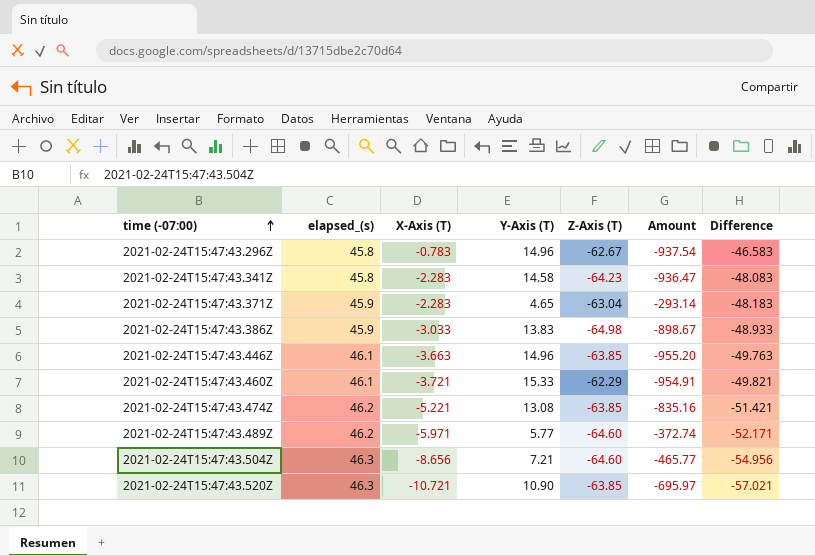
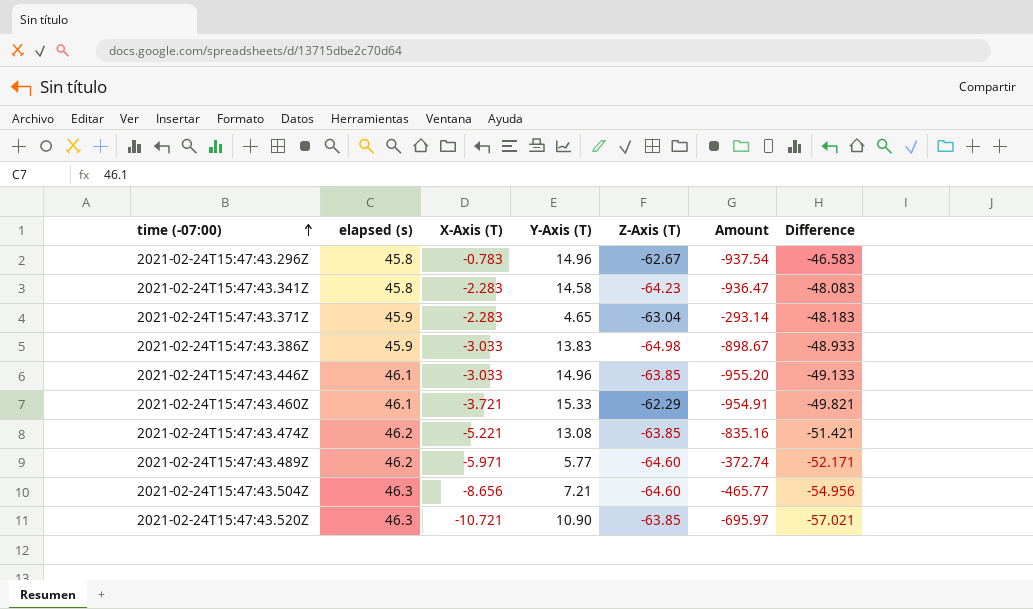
column name: elapsed_(s) -> elapsed (s)
2021-02-24T15:47:43.446Z | X-Axis (T): -3.663 -> -3.033
2021-02-24T15:47:43.446Z | Difference: -49.763 -> -49.133

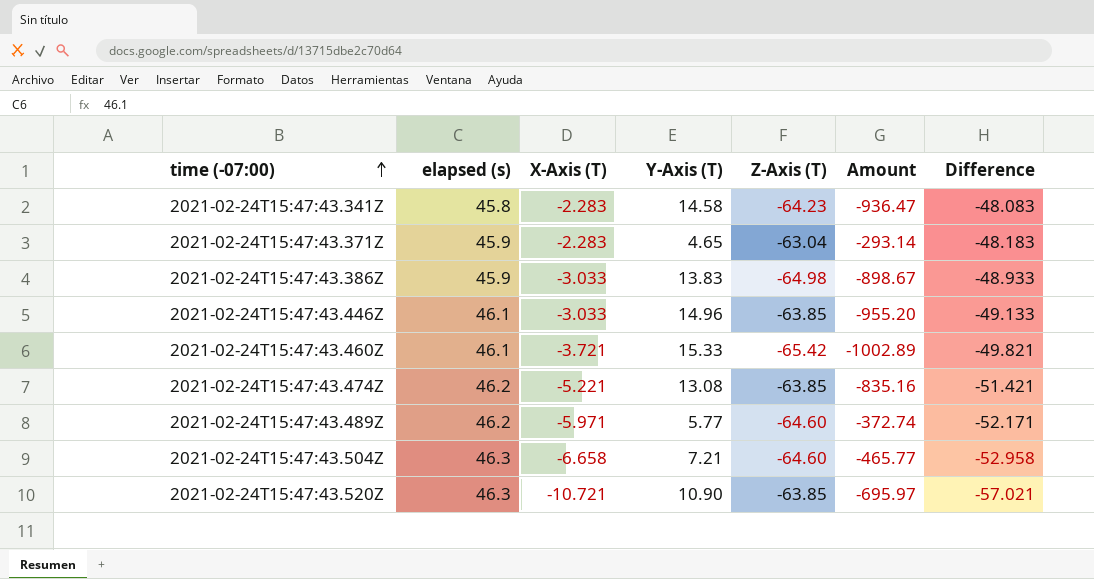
row 2021-02-24T15:47:43.296Z: 45.8 | -0.783 | 14.96 | -62.67 | -937.54 | -46.583 -> none
2021-02-24T15:47:43.460Z | Z-Axis (T): -62.29 -> -65.42
2021-02-24T15:47:43.460Z | Amount: -954.91 -> -1002.89
2021-02-24T15:47:43.504Z | X-Axis (T): -8.656 -> -6.658
2021-02-24T15:47:43.504Z | Difference: -54.956 -> -52.958

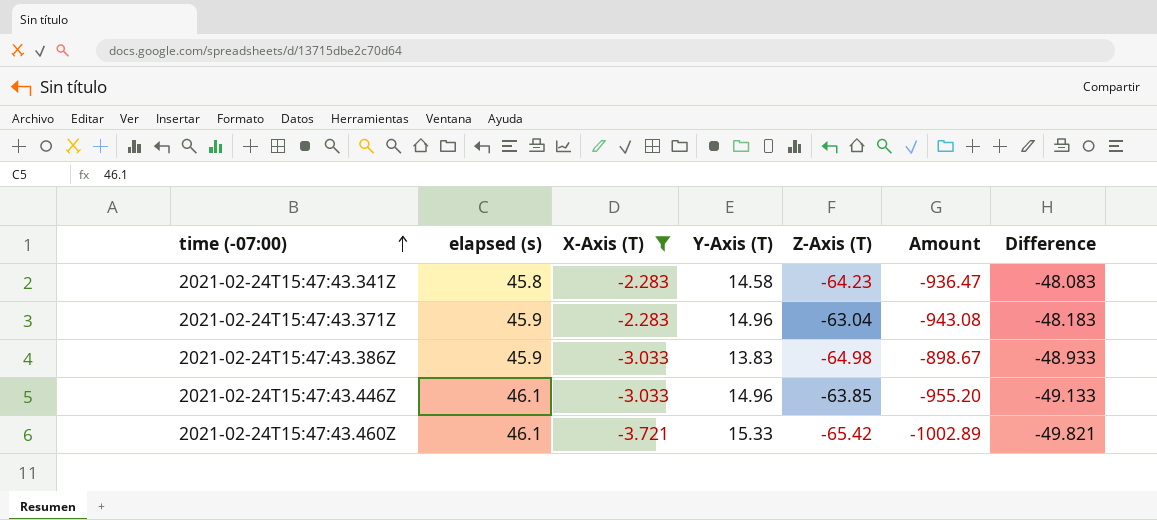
filter: none -> X-Axis (T) >= -3.721
2021-02-24T15:47:43.371Z | Y-Axis (T): 4.65 -> 14.96
2021-02-24T15:47:43.371Z | Amount: -293.14 -> -943.08

